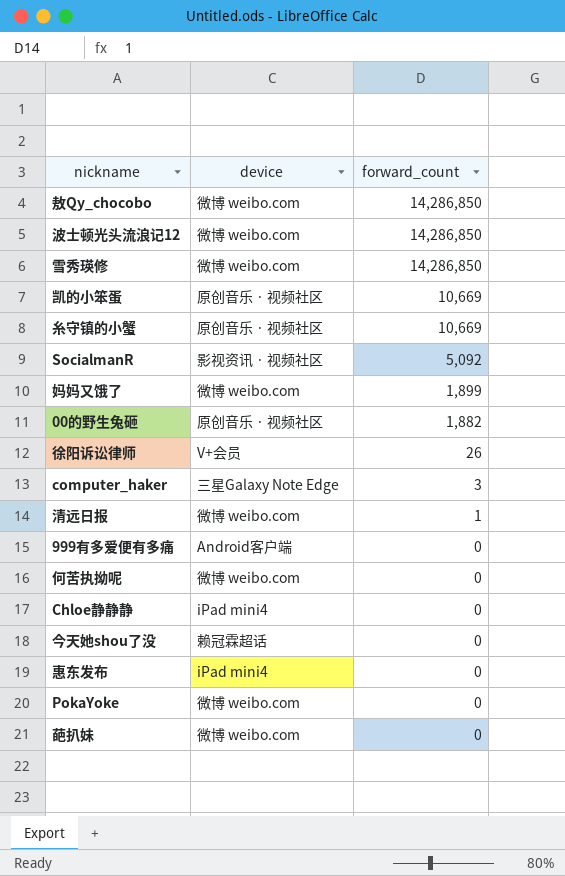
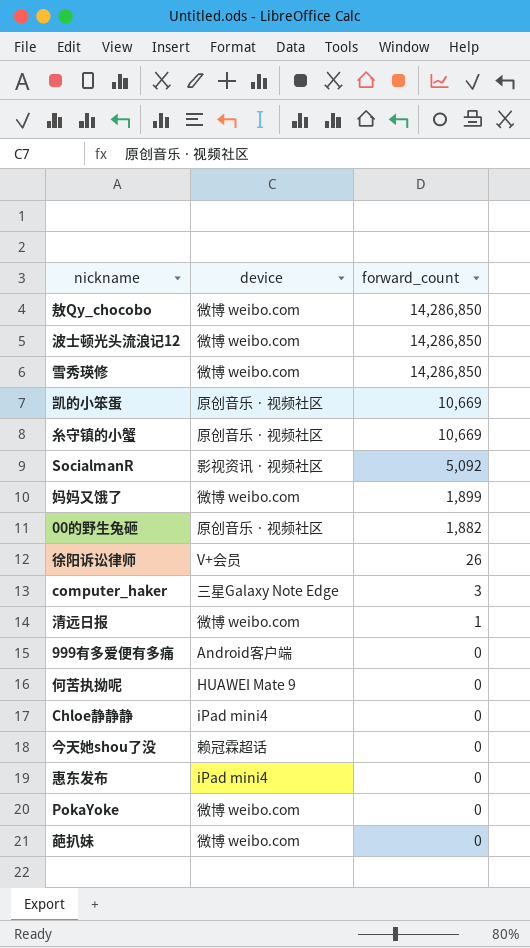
何苦执拗呢 | device: 微博 weibo.com -> HUAWEI Mate 9

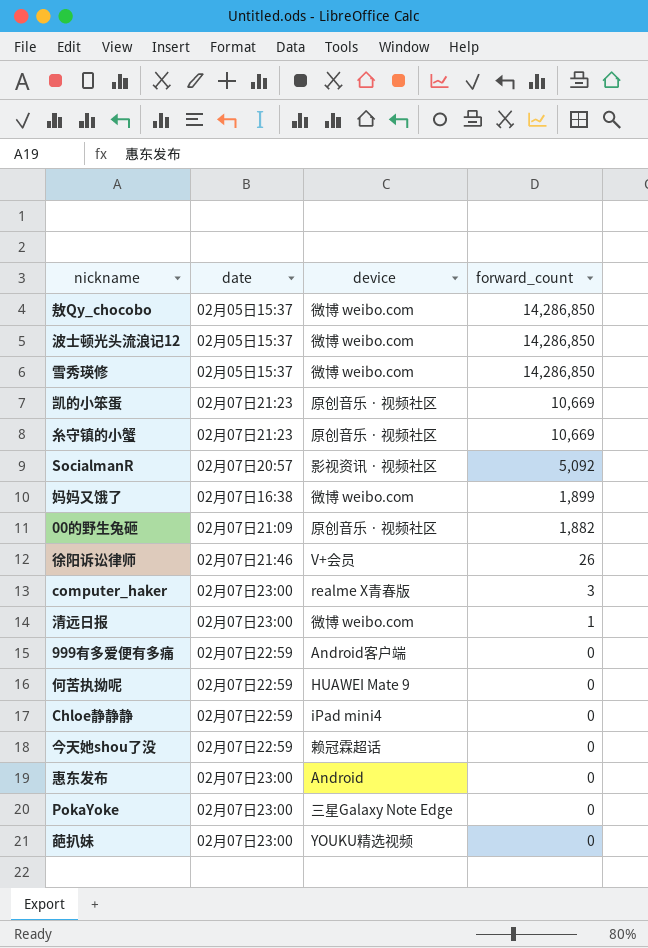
column date | position: none -> 2
computer_haker | device: 三星Galaxy Note Edge -> realme X青春版
惠东发布 | device: iPad mini4 -> Android
PokaYoke | device: 微博 weibo.com -> 三星Galaxy Note Edge
葩扒妹 | device: 微博 weibo.com -> YOUKU精选视频

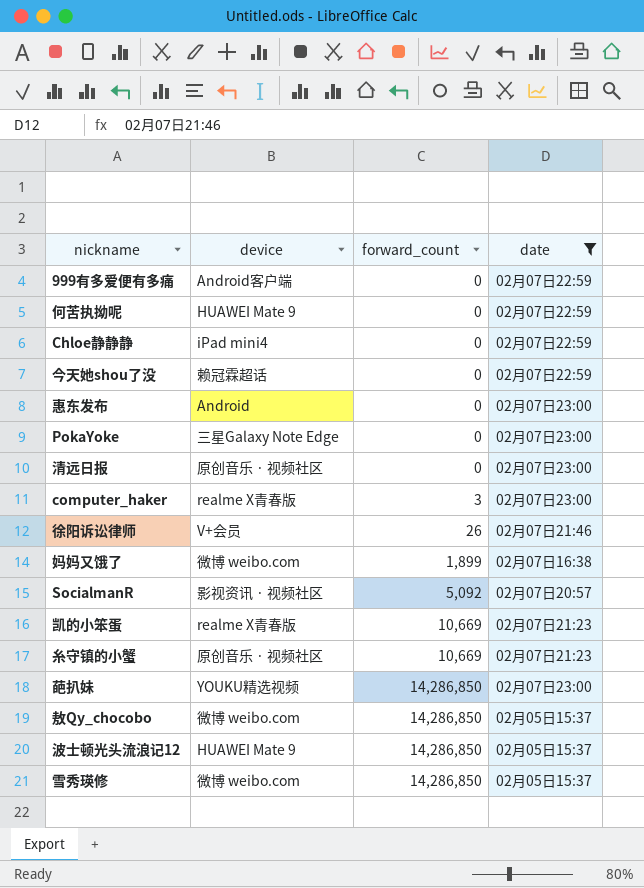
filter: none -> date != 02月07日21:09
row order: forward_count descending -> forward_count ascending
column date | position: 2 -> 4
清远日报 | device: 微博 weibo.com -> 原创音乐 · 视频社区
清远日报 | forward_count: 1 -> 0
凯的小笨蛋 | device: 原创音乐 · 视频社区 -> realme X青春版
葩扒妹 | forward_count: 0 -> 14,286,850
波士顿光头流浪记12 | device: 微博 weibo.com -> HUAWEI Mate 9

